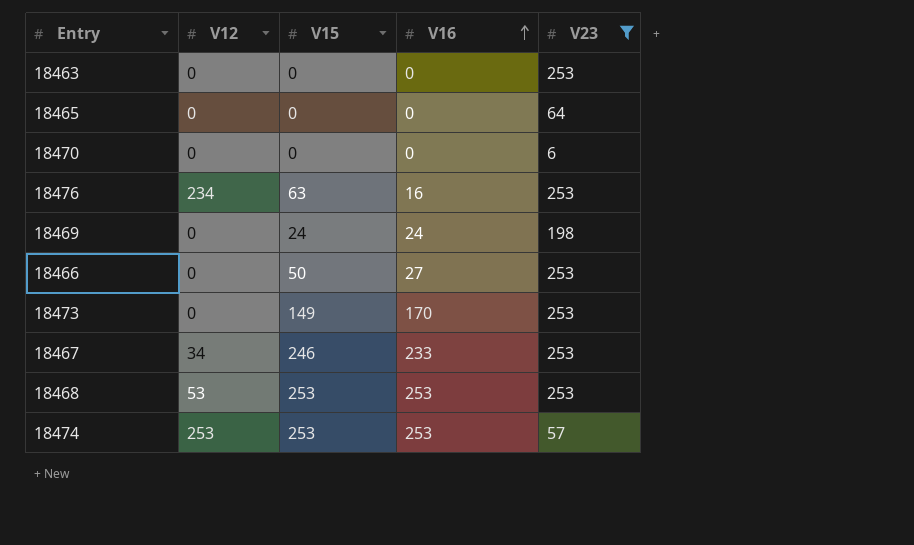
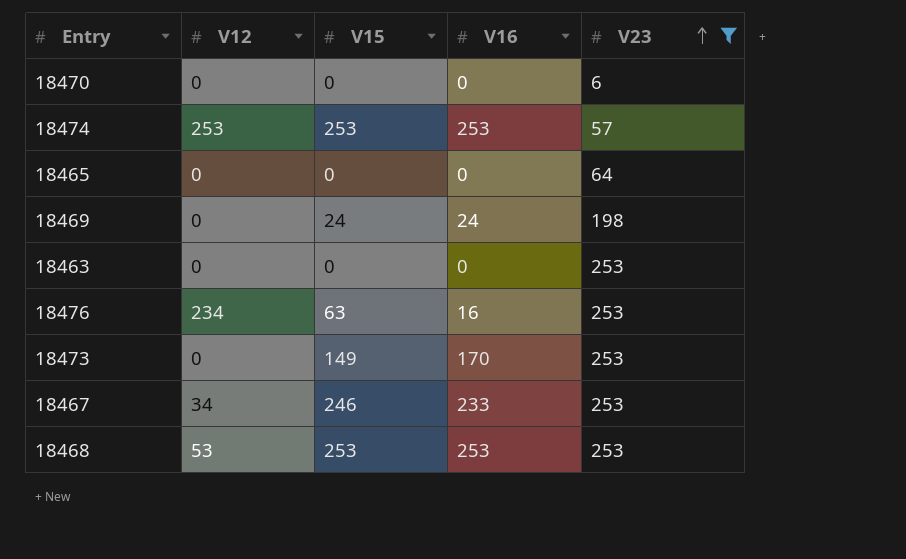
row order: V16 ascending -> V23 ascending
row 18466: 0 | 50 | 27 | 253 -> none

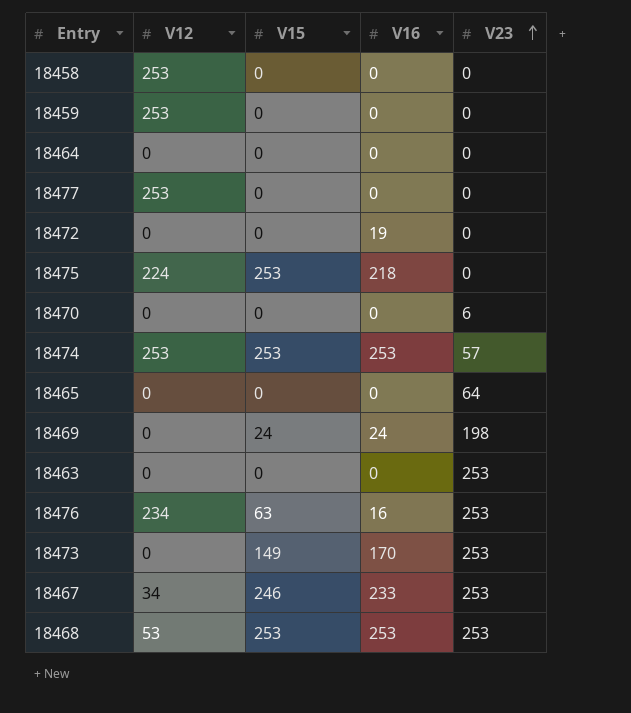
filter: V23 != 0 -> none

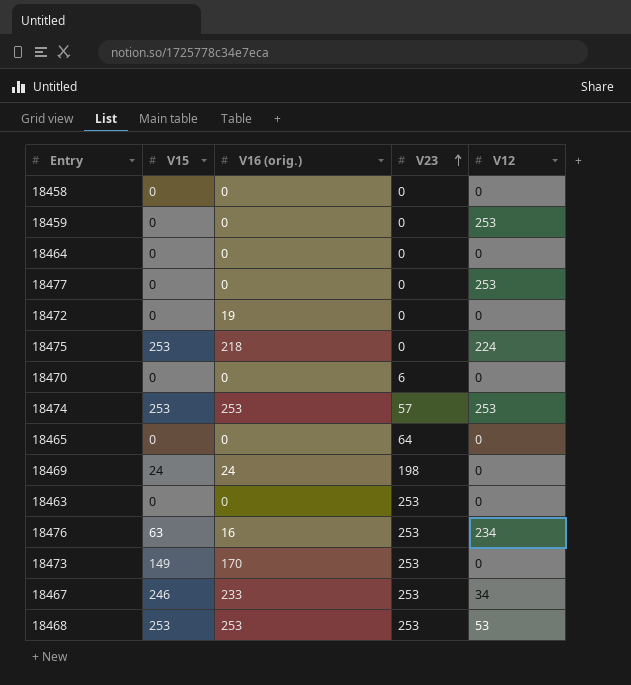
column name: V16 -> V16 (orig.)
column V12 | position: 2 -> 5
18458 | V12: 253 -> 0

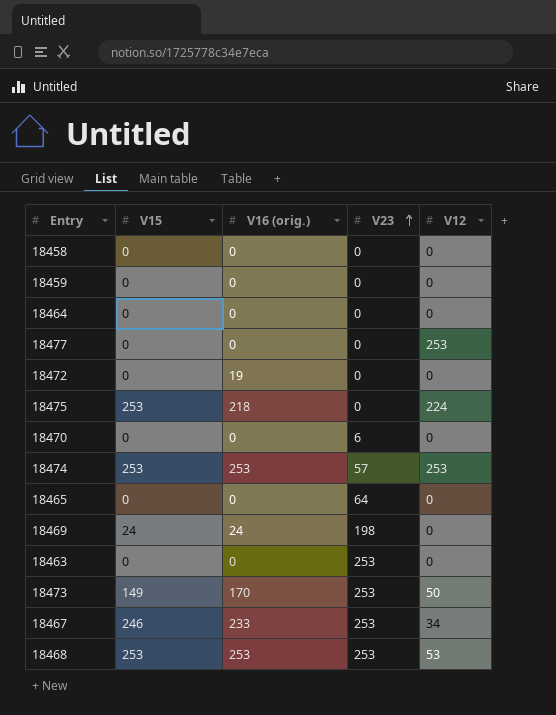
row 18476: 63 | 16 | 253 | 234 -> none
18459 | V12: 253 -> 0
18473 | V12: 0 -> 50

